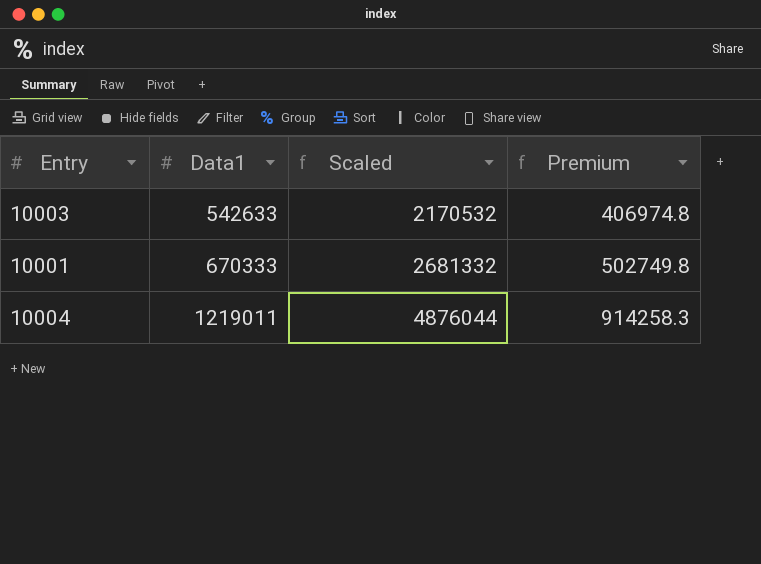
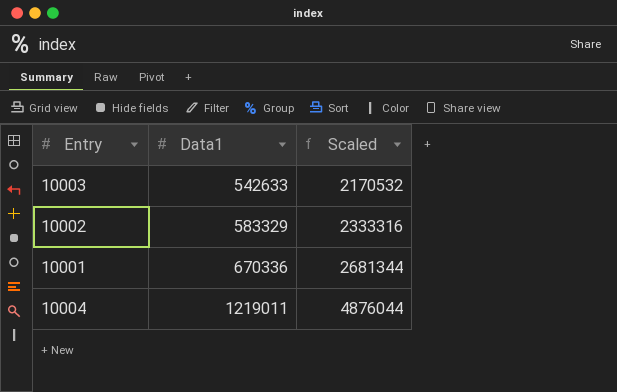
column Premium | formula: [Data1] * 0.75 -> none
row 10002: none -> 583329 | 2333316
10001 | Data1: 670333 -> 670336
10001 | Scaled: 2681332 -> 2681344

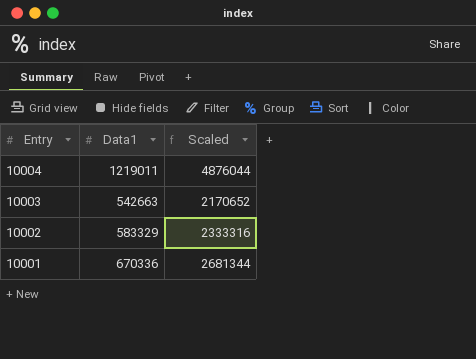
row order: Data1 ascending -> Entry descending
10003 | Data1: 542633 -> 542663
10003 | Scaled: 2170532 -> 2170652

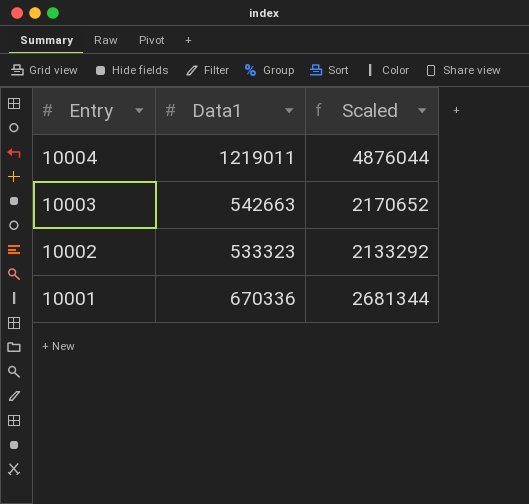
10002 | Data1: 583329 -> 533323
10002 | Scaled: 2333316 -> 2133292

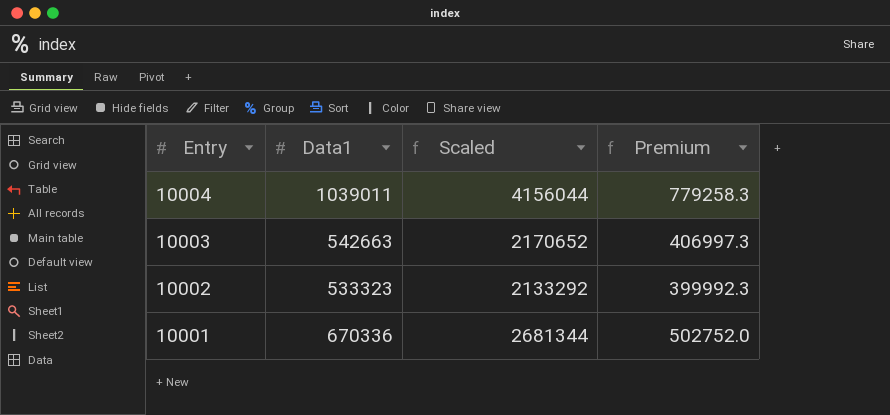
column Premium | formula: none -> [Data1] * 0.75
10004 | Data1: 1219011 -> 1039011
10004 | Scaled: 4876044 -> 4156044

